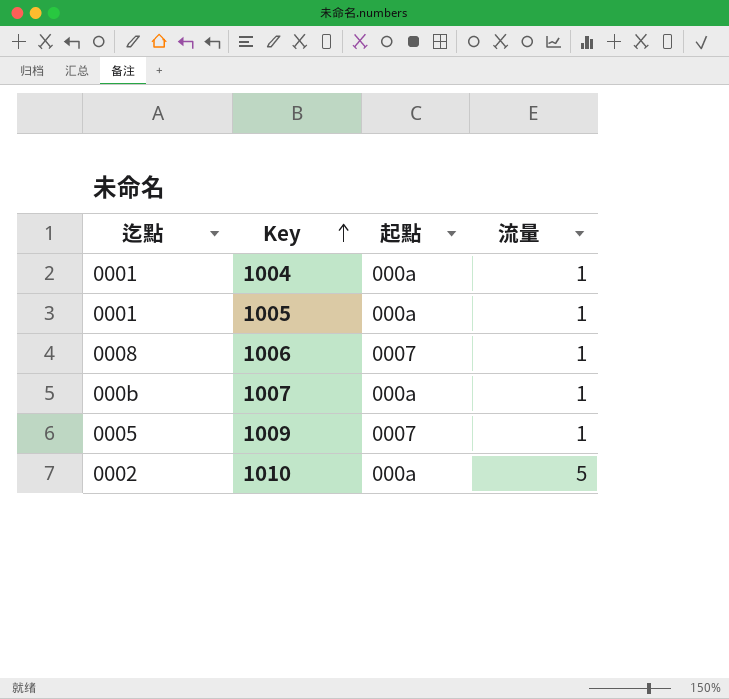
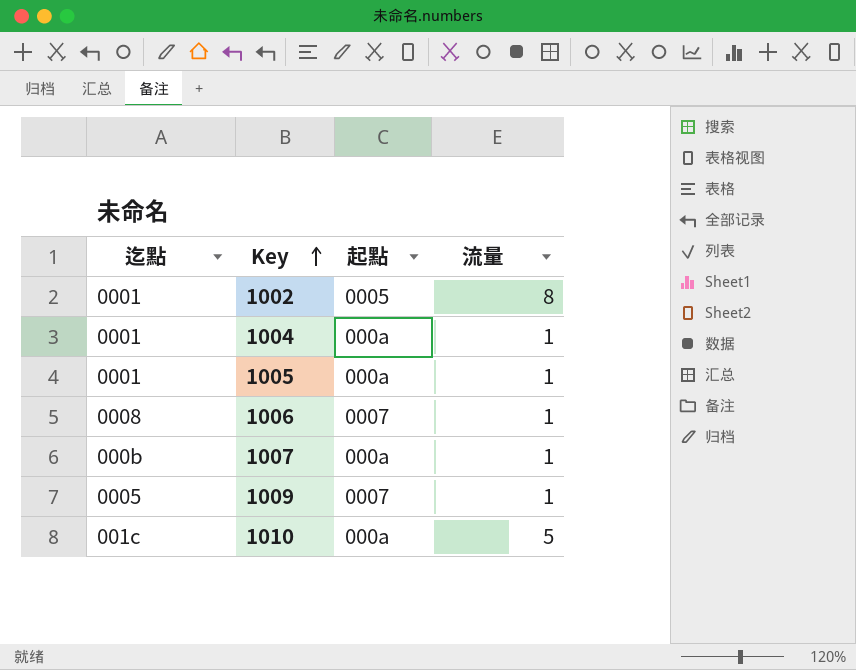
row 1002: none -> 0001 | 0005 | 8
1010 | 迄點: 0002 -> 001c

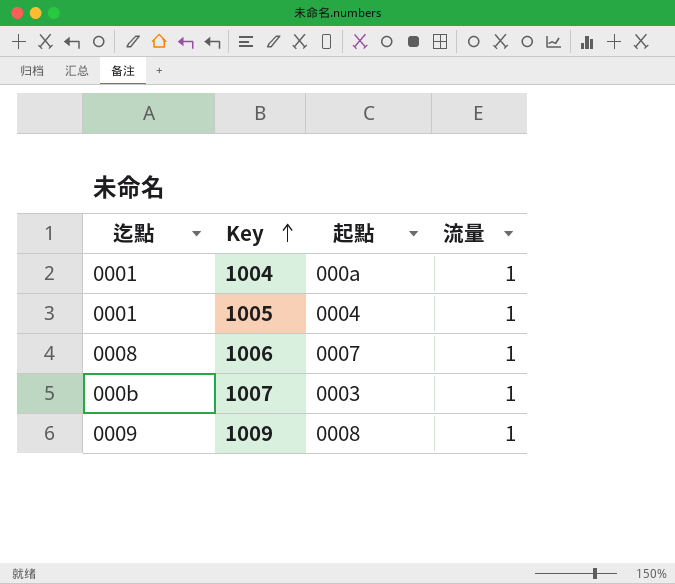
row 1002: 0001 | 0005 | 8 -> none
row 1010: 001c | 000a | 5 -> none
1005 | 起點: 000a -> 0004
1007 | 起點: 000a -> 0003
1009 | 迄點: 0005 -> 0009
1009 | 起點: 0007 -> 0008

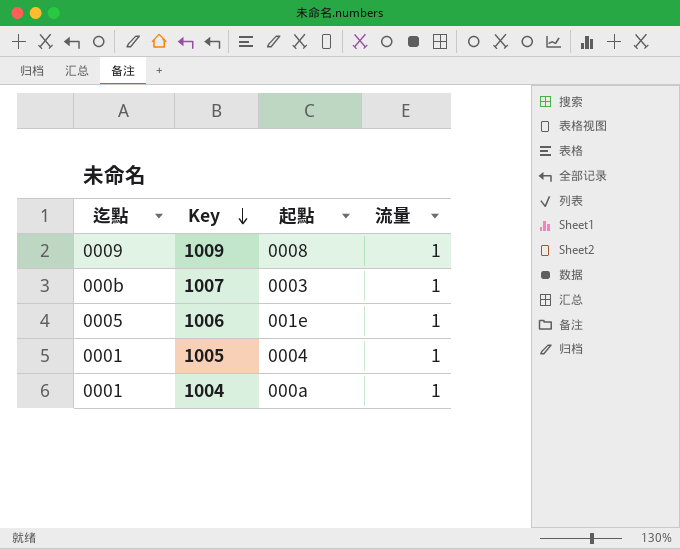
row order: Key ascending -> Key descending
1006 | 迄點: 0008 -> 0005
1006 | 起點: 0007 -> 001e

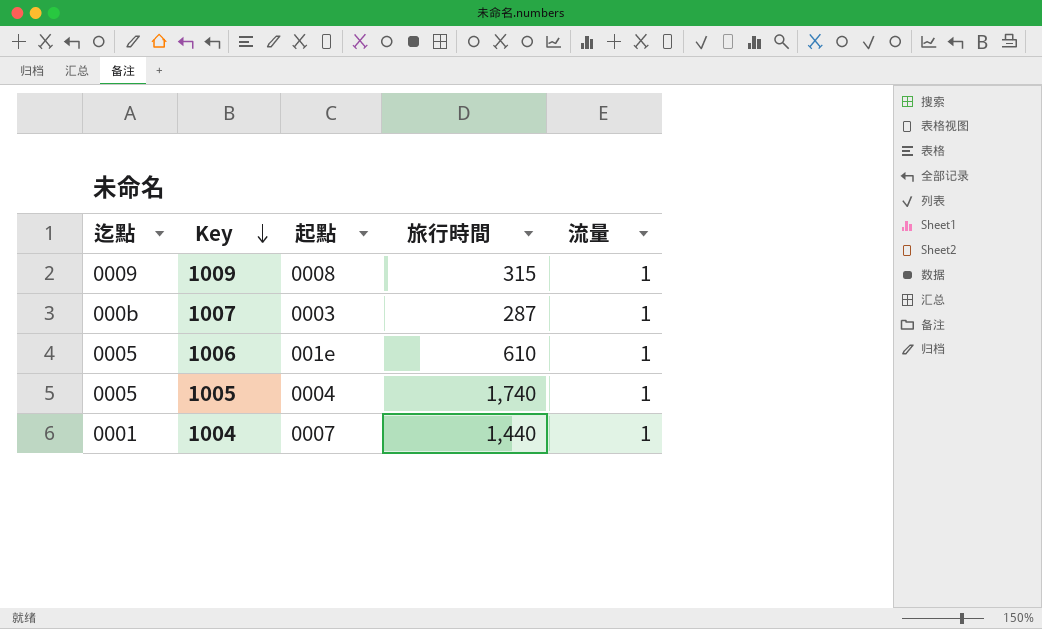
column 旅行時間 | position: none -> 4
1005 | 迄點: 0001 -> 0005
1004 | 起點: 000a -> 0007

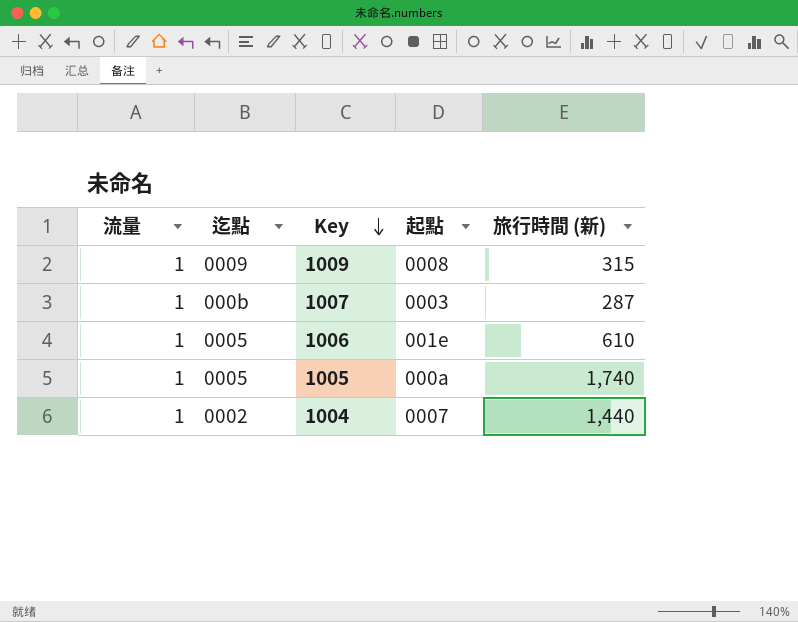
column 流量 | position: 5 -> 1
column name: 旅行時間 -> 旅行時間 (新)
1005 | 起點: 0004 -> 000a
1004 | 迄點: 0001 -> 0002

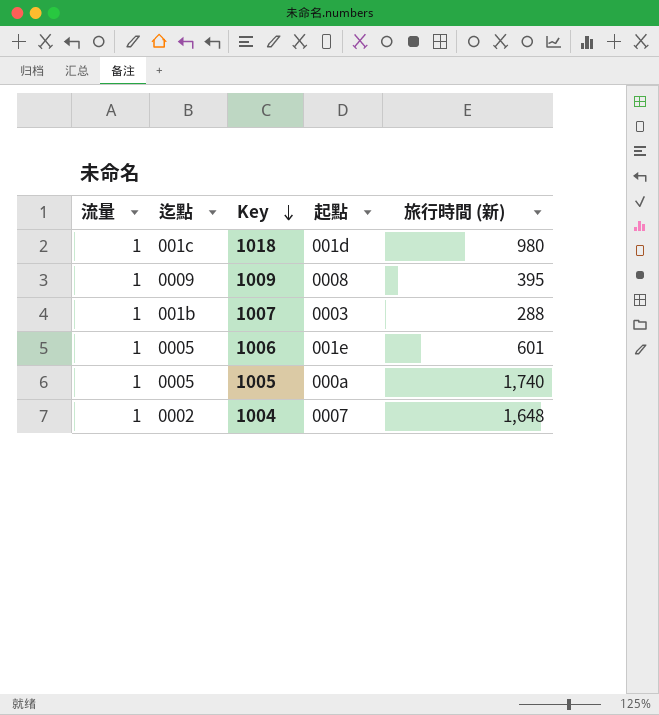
row 1018: none -> 1 | 001c | 001d | 980
1009 | 旅行時間 (新): 315 -> 395
1007 | 迄點: 000b -> 001b
1007 | 旅行時間 (新): 287 -> 288
1006 | 旅行時間 (新): 610 -> 601
1004 | 旅行時間 (新): 1,440 -> 1,648

